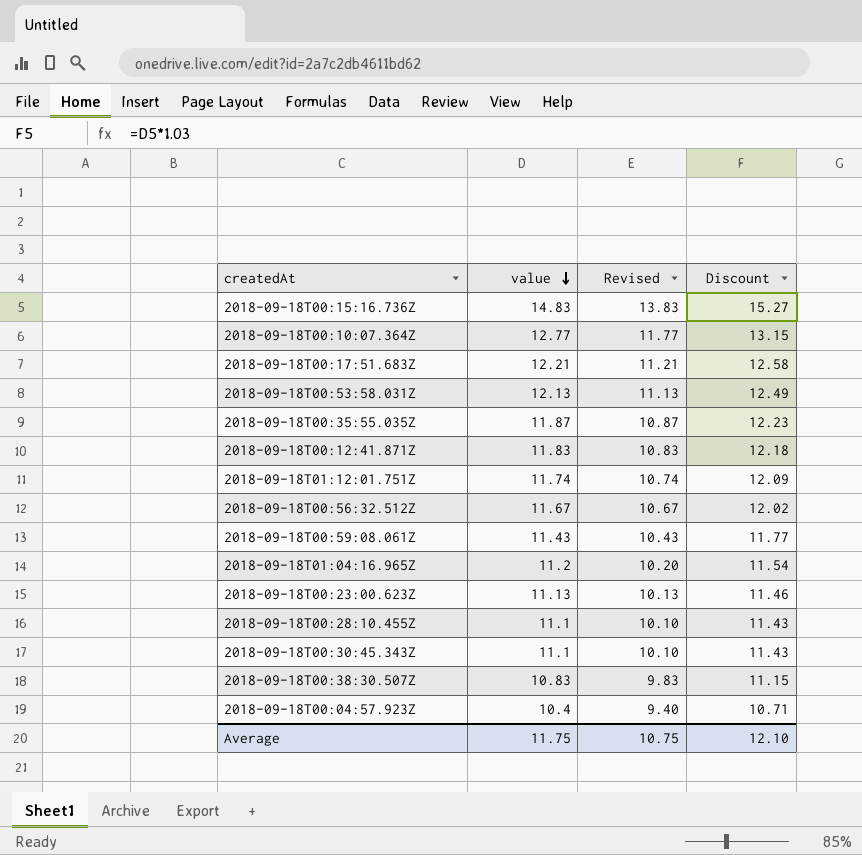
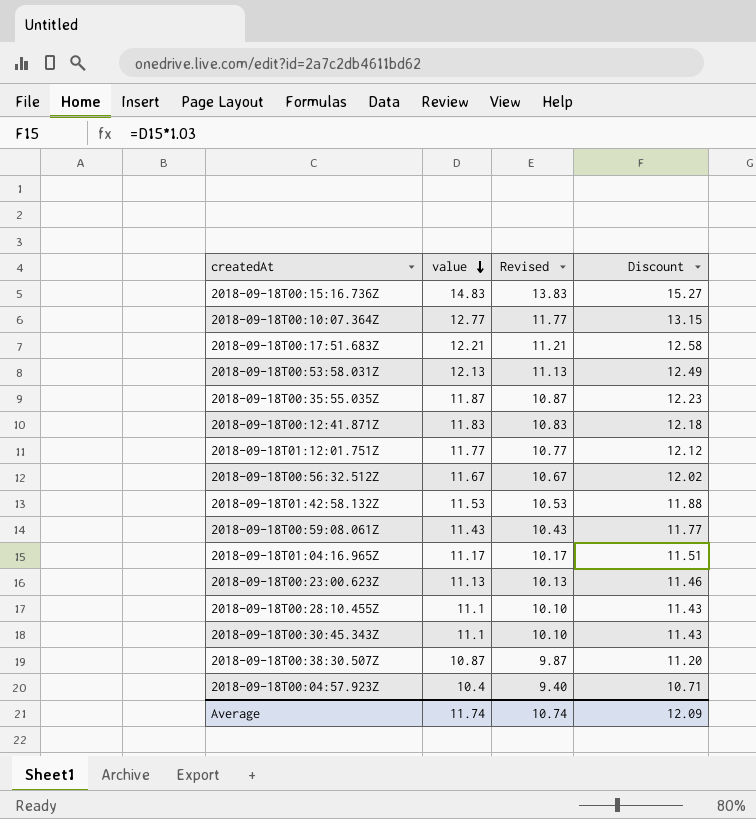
2018-09-18T01:12:01.751Z | value: 11.74 -> 11.77
2018-09-18T01:12:01.751Z | Revised: 10.74 -> 10.77
2018-09-18T01:12:01.751Z | Discount: 12.09 -> 12.12
row 2018-09-18T01:42:58.132Z: none -> 11.53 | 10.53 | 11.88
2018-09-18T01:04:16.965Z | value: 11.2 -> 11.17
2018-09-18T01:04:16.965Z | Revised: 10.20 -> 10.17
2018-09-18T01:04:16.965Z | Discount: 11.54 -> 11.51
2018-09-18T00:38:30.507Z | value: 10.83 -> 10.87
2018-09-18T00:38:30.507Z | Revised: 9.83 -> 9.87
2018-09-18T00:38:30.507Z | Discount: 11.15 -> 11.20
Average | value: 11.75 -> 11.74
Average | Revised: 10.75 -> 10.74
Average | Discount: 12.10 -> 12.09

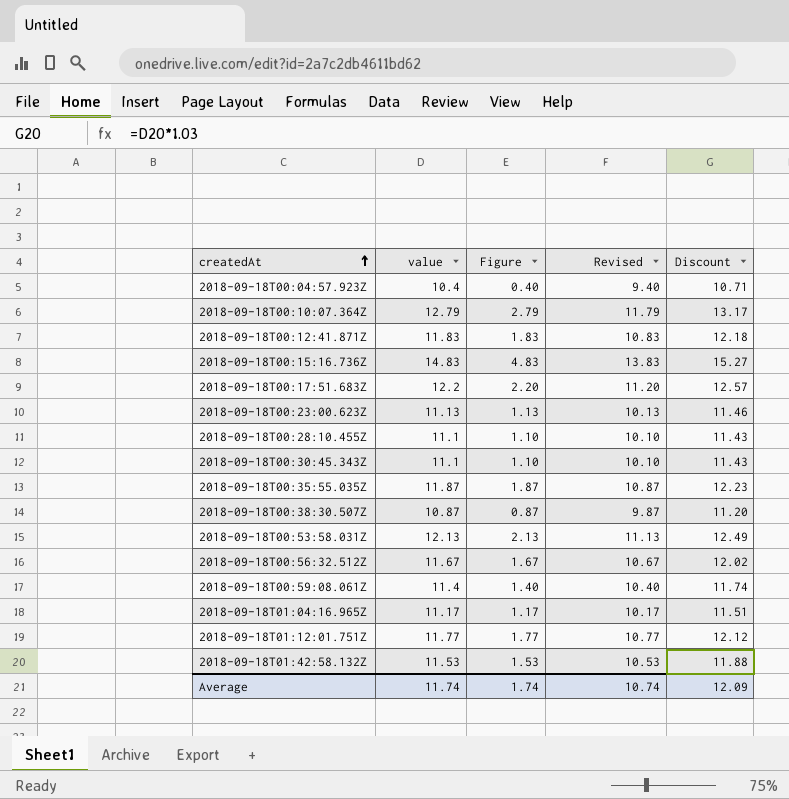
row order: value descending -> createdAt ascending
column Figure | formula: none -> [value] - 10
2018-09-18T00:10:07.364Z | value: 12.77 -> 12.79
2018-09-18T00:10:07.364Z | Revised: 11.77 -> 11.79
2018-09-18T00:10:07.364Z | Discount: 13.15 -> 13.17
2018-09-18T00:17:51.683Z | value: 12.21 -> 12.2
2018-09-18T00:17:51.683Z | Revised: 11.21 -> 11.20
2018-09-18T00:17:51.683Z | Discount: 12.58 -> 12.57
2018-09-18T00:59:08.061Z | value: 11.43 -> 11.4
2018-09-18T00:59:08.061Z | Revised: 10.43 -> 10.40
2018-09-18T00:59:08.061Z | Discount: 11.77 -> 11.74

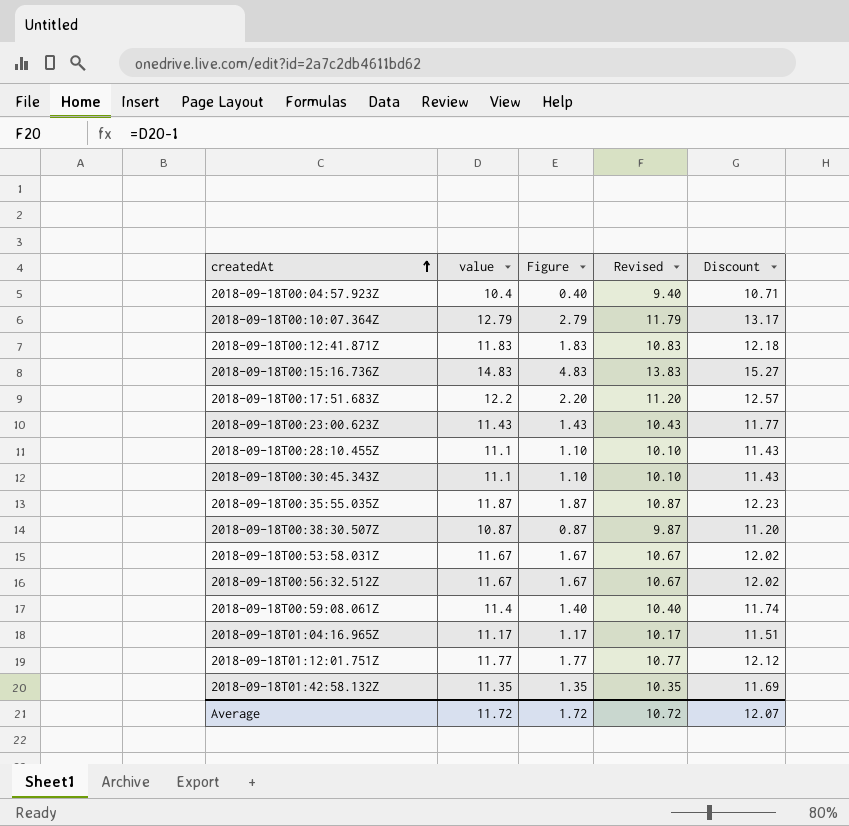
2018-09-18T00:23:00.623Z | value: 11.13 -> 11.43
2018-09-18T00:23:00.623Z | Figure: 1.13 -> 1.43
2018-09-18T00:23:00.623Z | Revised: 10.13 -> 10.43
2018-09-18T00:23:00.623Z | Discount: 11.46 -> 11.77
2018-09-18T00:53:58.031Z | value: 12.13 -> 11.67
2018-09-18T00:53:58.031Z | Figure: 2.13 -> 1.67
2018-09-18T00:53:58.031Z | Revised: 11.13 -> 10.67
2018-09-18T00:53:58.031Z | Discount: 12.49 -> 12.02
2018-09-18T01:42:58.132Z | value: 11.53 -> 11.35
2018-09-18T01:42:58.132Z | Figure: 1.53 -> 1.35
2018-09-18T01:42:58.132Z | Revised: 10.53 -> 10.35
2018-09-18T01:42:58.132Z | Discount: 11.88 -> 11.69
Average | value: 11.74 -> 11.72
Average | Figure: 1.74 -> 1.72
Average | Revised: 10.74 -> 10.72
Average | Discount: 12.09 -> 12.07

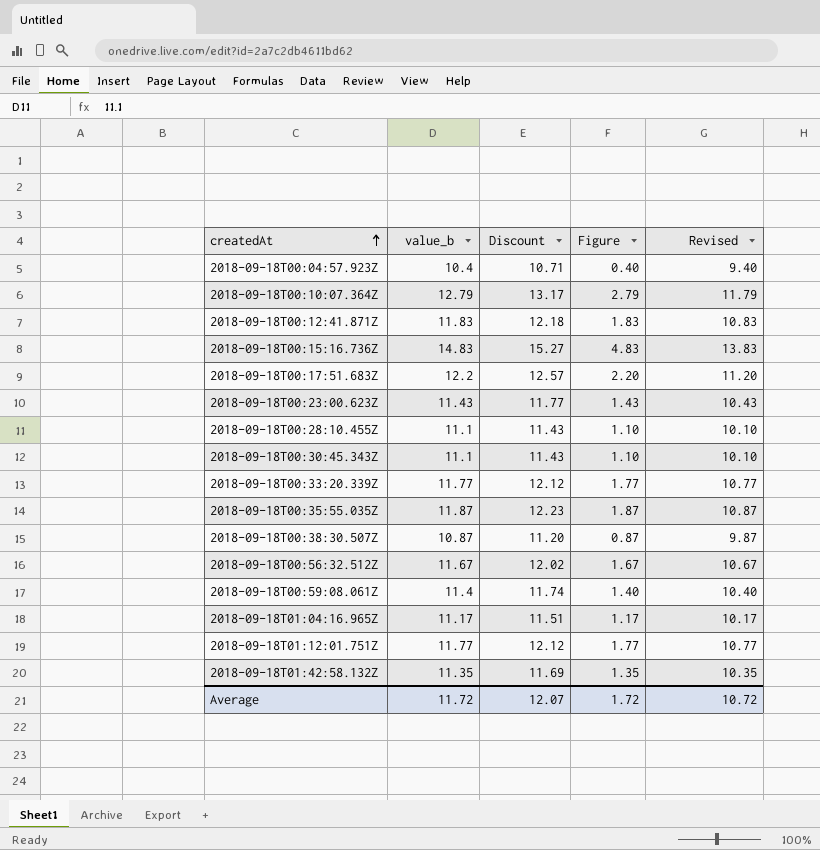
column name: value -> value_b
column Discount | position: 5 -> 3
row 2018-09-18T00:53:58.031Z: 11.67 | 1.67 | 10.67 | 12.02 -> none
row 2018-09-18T00:33:20.339Z: none -> 11.77 | 12.12 | 1.77 | 10.77

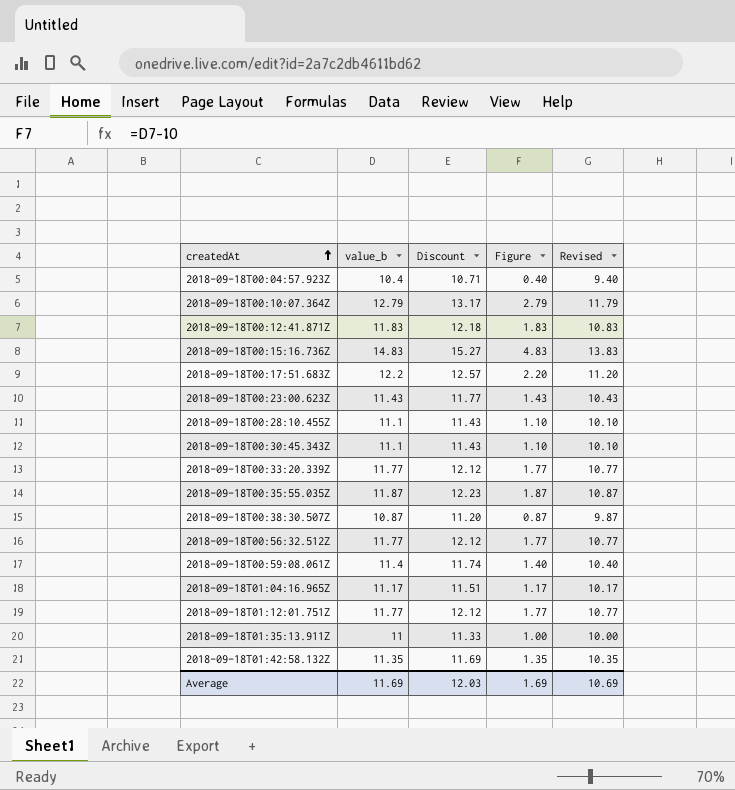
2018-09-18T00:56:32.512Z | value_b: 11.67 -> 11.77
2018-09-18T00:56:32.512Z | Discount: 12.02 -> 12.12
2018-09-18T00:56:32.512Z | Figure: 1.67 -> 1.77
2018-09-18T00:56:32.512Z | Revised: 10.67 -> 10.77
row 2018-09-18T01:35:13.911Z: none -> 11 | 11.33 | 1.00 | 10.00
Average | value_b: 11.72 -> 11.69
Average | Discount: 12.07 -> 12.03
Average | Figure: 1.72 -> 1.69
Average | Revised: 10.72 -> 10.69

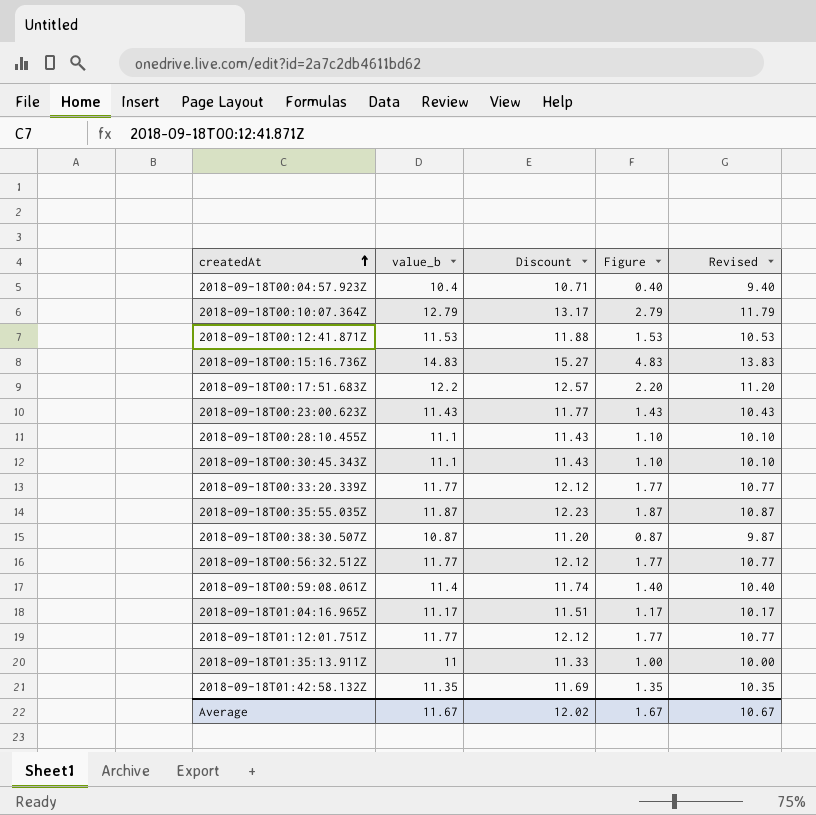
2018-09-18T00:12:41.871Z | value_b: 11.83 -> 11.53
2018-09-18T00:12:41.871Z | Discount: 12.18 -> 11.88
2018-09-18T00:12:41.871Z | Figure: 1.83 -> 1.53
2018-09-18T00:12:41.871Z | Revised: 10.83 -> 10.53
Average | value_b: 11.69 -> 11.67
Average | Discount: 12.03 -> 12.02
Average | Figure: 1.69 -> 1.67
Average | Revised: 10.69 -> 10.67

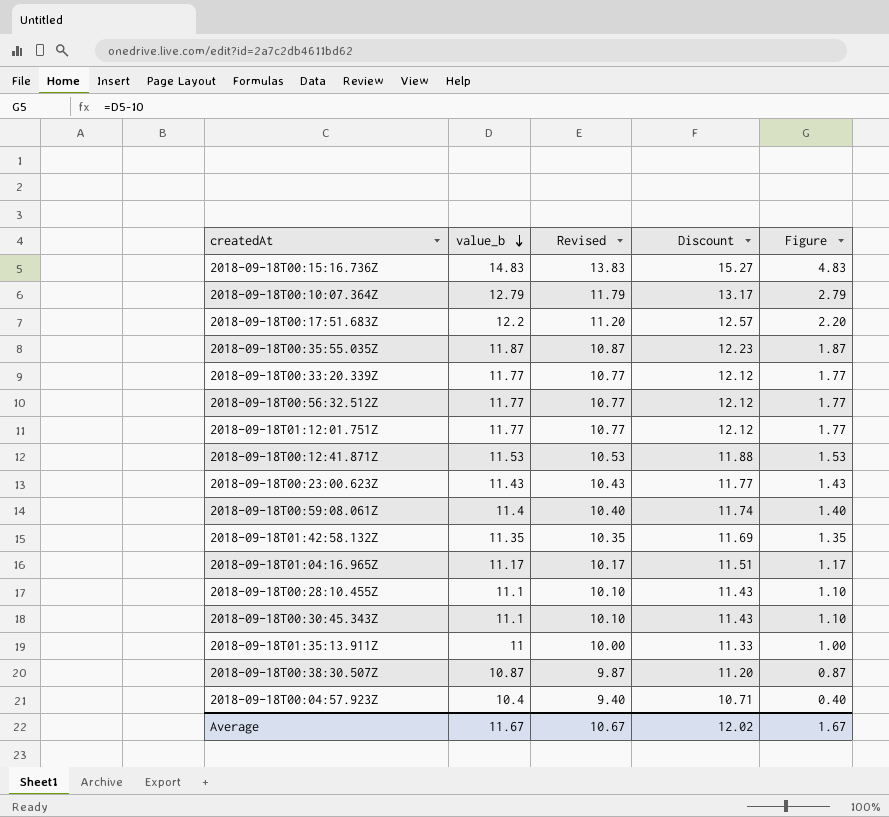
row order: createdAt ascending -> value_b descending
column Revised | position: 5 -> 3

